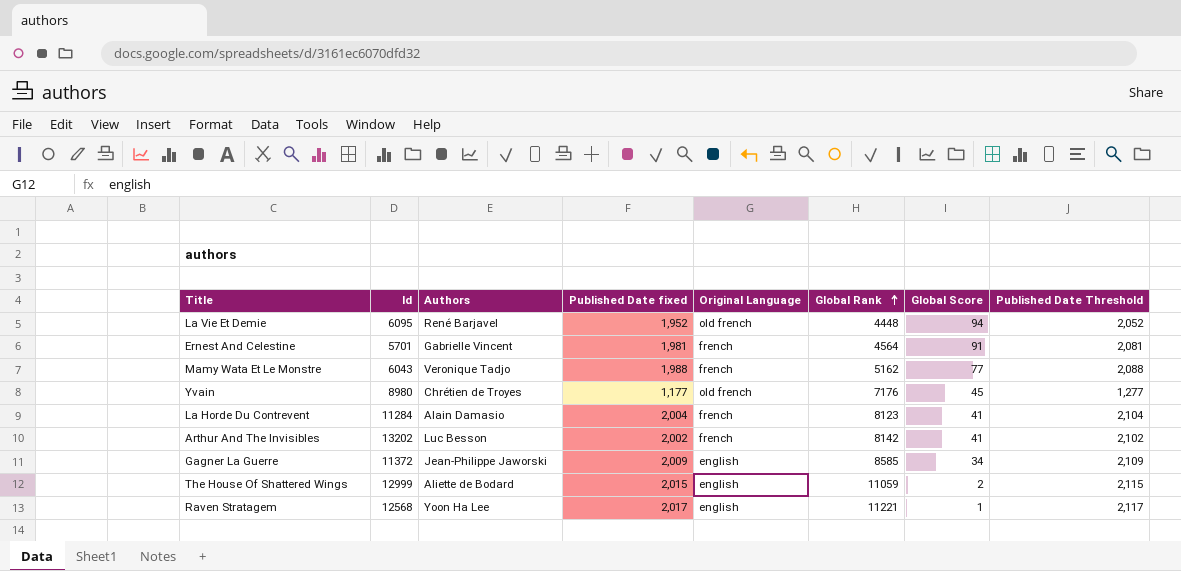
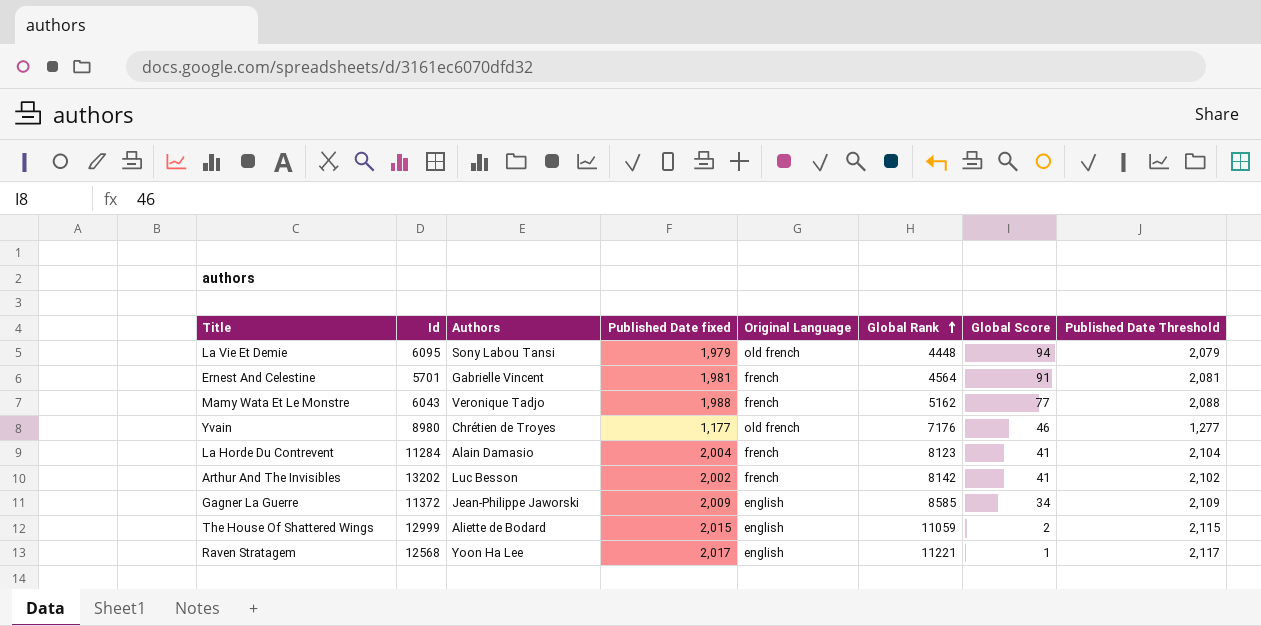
La Vie Et Demie | Authors: René Barjavel -> Sony Labou Tansi
La Vie Et Demie | Published Date fixed: 1,952 -> 1,979
La Vie Et Demie | Published Date Threshold: 2,052 -> 2,079
Yvain | Global Score: 45 -> 46

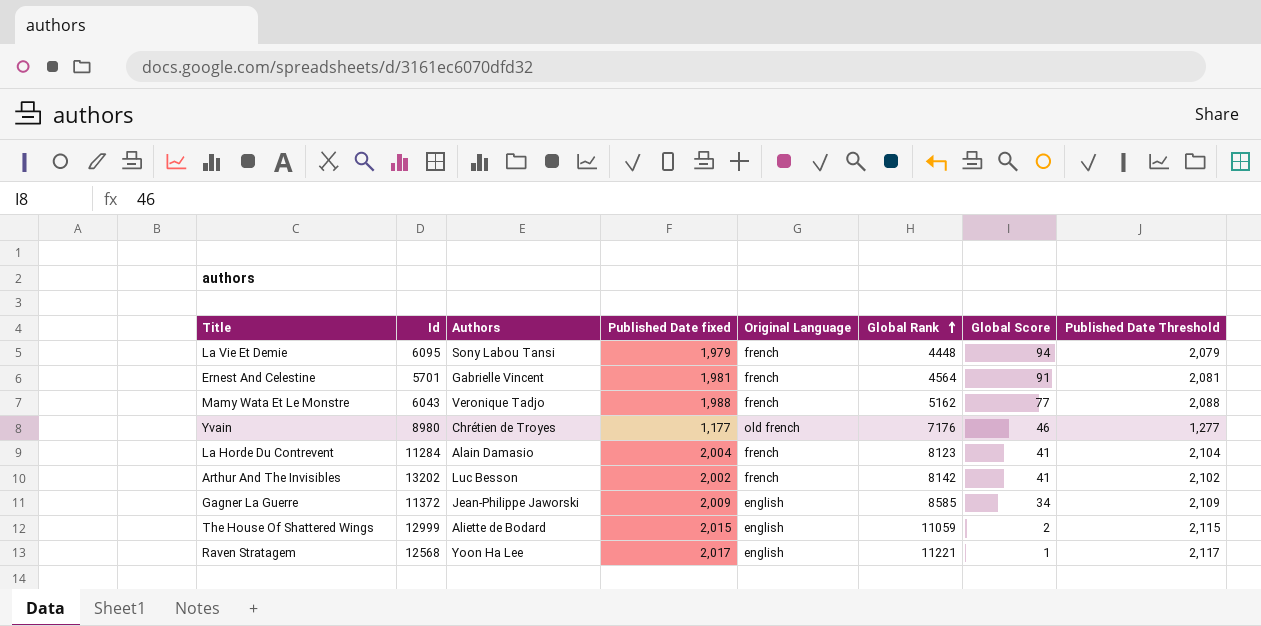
La Vie Et Demie | Original Language: old french -> french

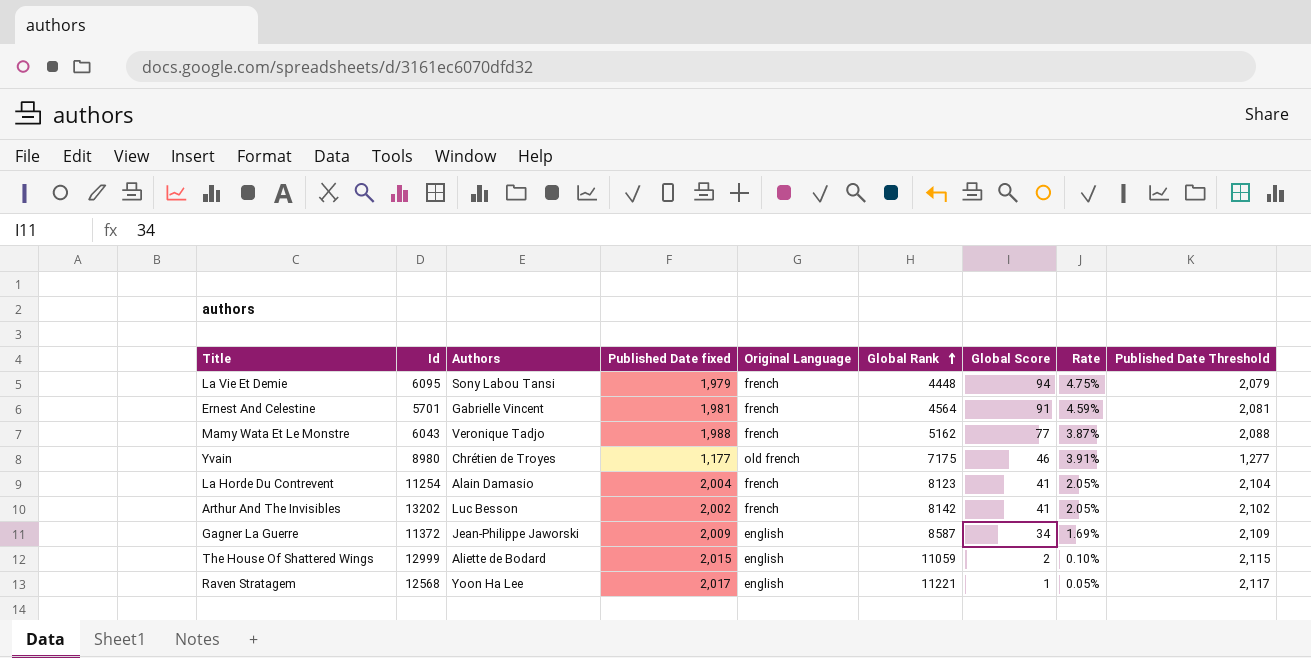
column Rate | formula: none -> [Global Score] / [Published Date fixed]
Yvain | Global Rank: 7176 -> 7175
La Horde Du Contrevent | Id: 11284 -> 11254
Gagner La Guerre | Global Rank: 8585 -> 8587

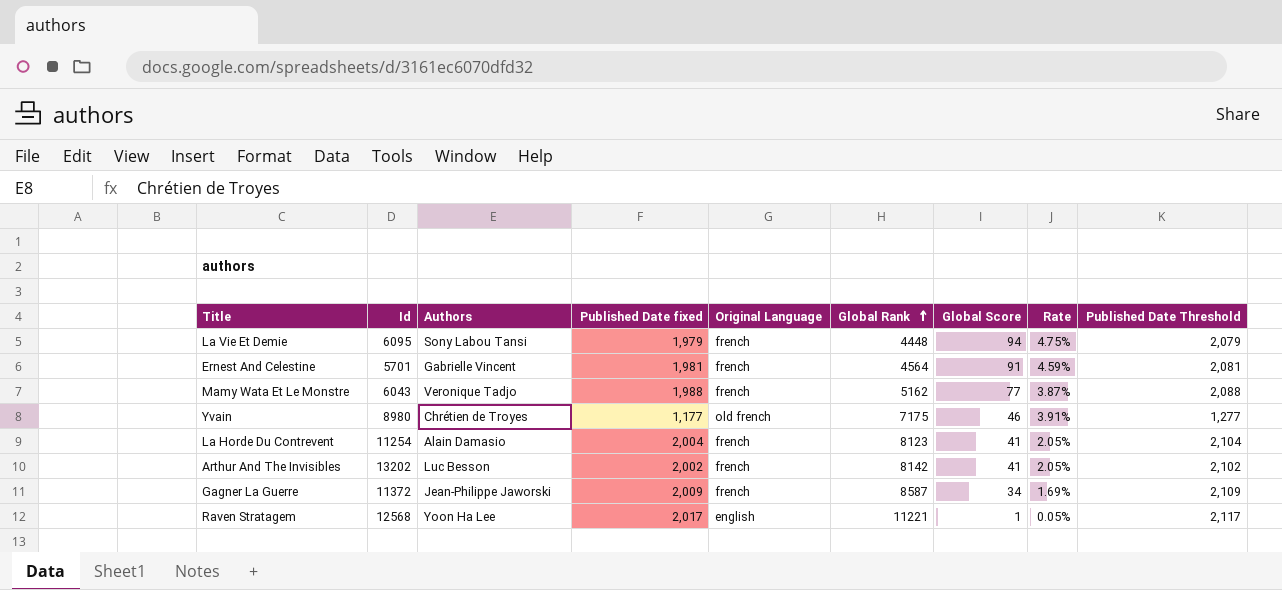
row The House Of Shattered Wings: 12999 | Aliette de Bodard | 2,015 | english | 11059 | 2 | 0.10% | 2,115 -> none
Gagner La Guerre | Original Language: english -> french

